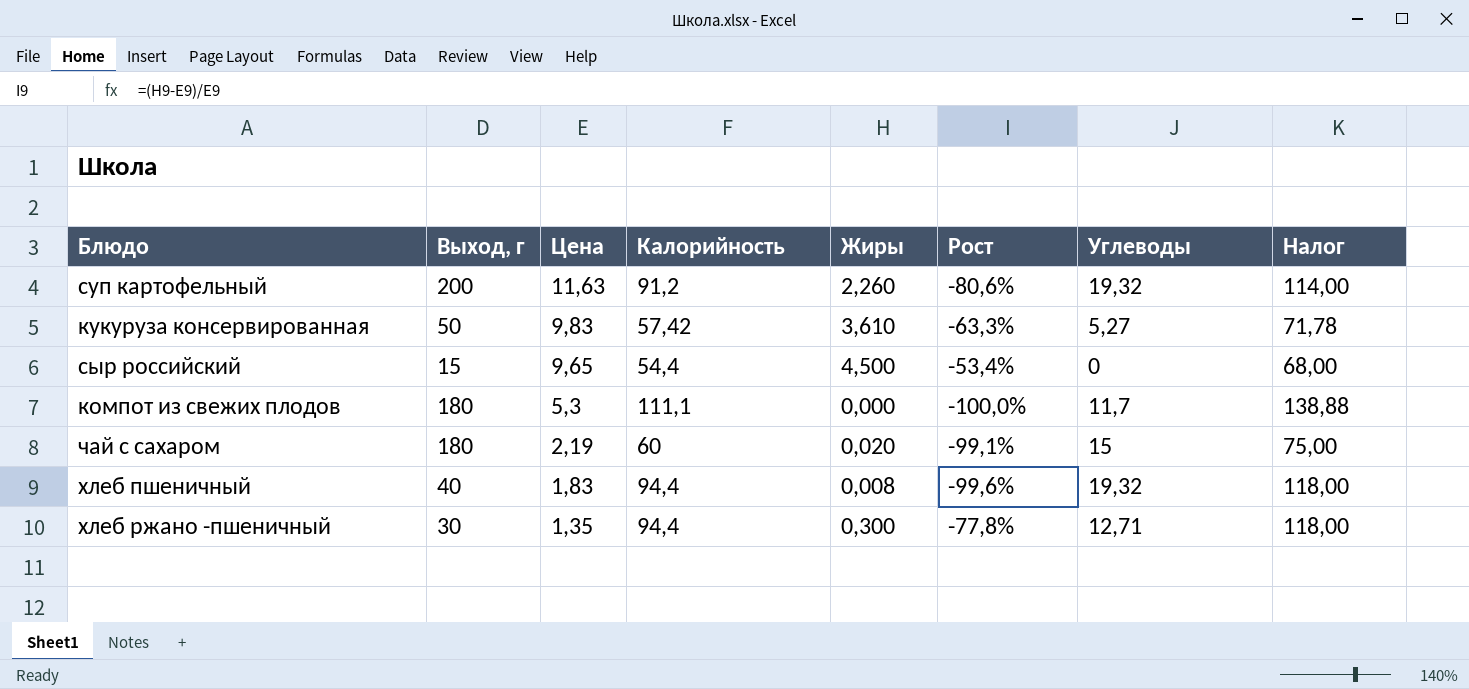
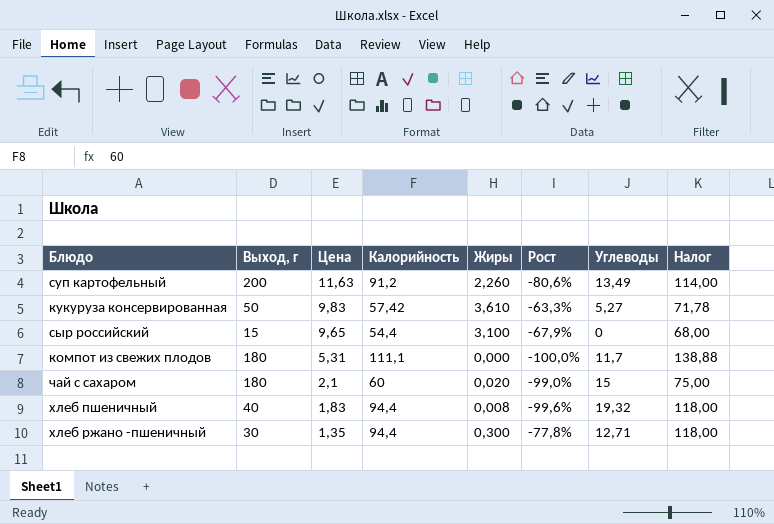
суп картофельный | Углеводы: 19,32 -> 13,49
сыр российский | Жиры: 4,500 -> 3,100
сыр российский | Рост: -53,4% -> -67,9%
компот из свежих плодов | Цена: 5,3 -> 5,31
чай с сахаром | Цена: 2,19 -> 2,1
чай с сахаром | Рост: -99,1% -> -99,0%

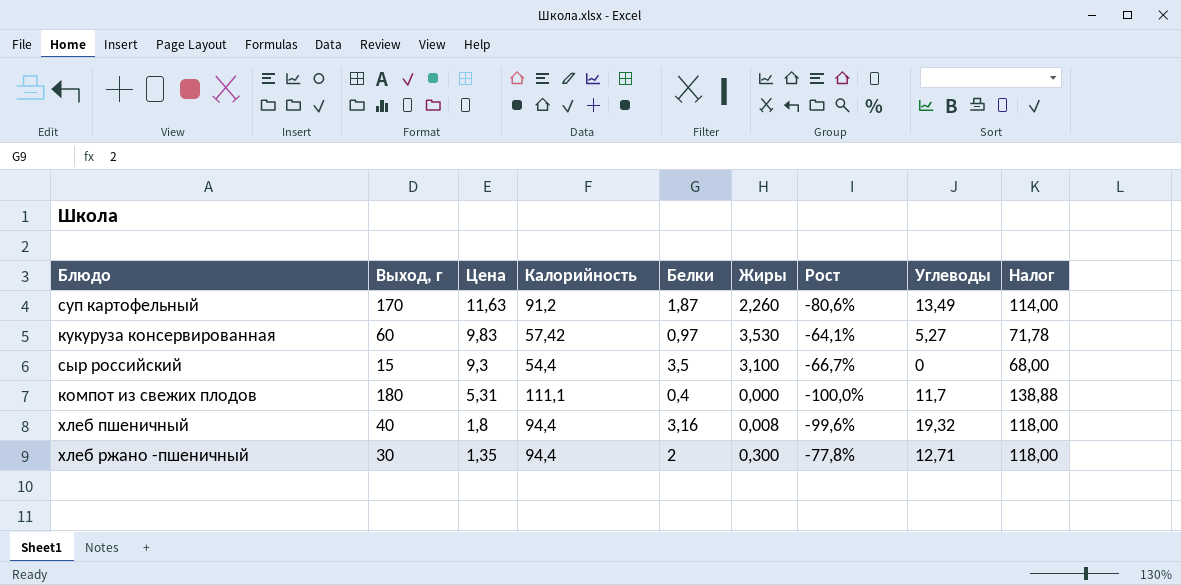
column Белки | position: none -> 5
row чай с сахаром: 180 | 2,1 | 60 | 0,020 | -99,0% | 15 | 75,00 -> none
суп картофельный | Выход, г: 200 -> 170
кукуруза консервированная | Выход, г: 50 -> 60
кукуруза консервированная | Жиры: 3,610 -> 3,530
кукуруза консервированная | Рост: -63,3% -> -64,1%
сыр российский | Цена: 9,65 -> 9,3
сыр российский | Рост: -67,9% -> -66,7%
хлеб пшеничный | Цена: 1,83 -> 1,8

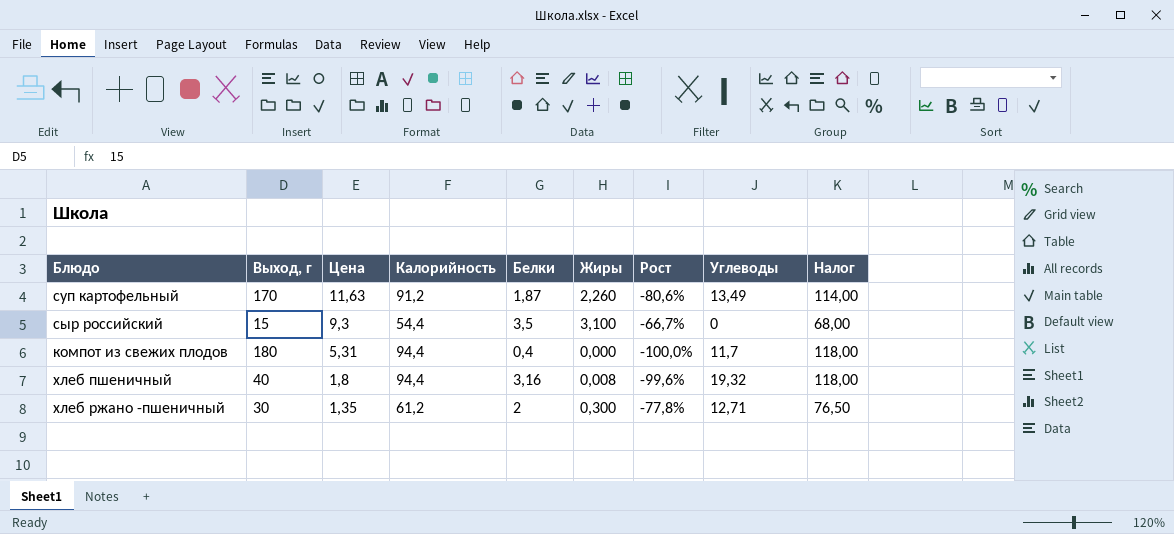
row кукуруза консервированная: 60 | 9,83 | 57,42 | 0,97 | 3,530 | -64,1% | 5,27 | 71,78 -> none
компот из свежих плодов | Калорийность: 111,1 -> 94,4
компот из свежих плодов | Налог: 138,88 -> 118,00
хлеб ржано -пшеничный | Калорийность: 94,4 -> 61,2
хлеб ржано -пшеничный | Налог: 118,00 -> 76,50

